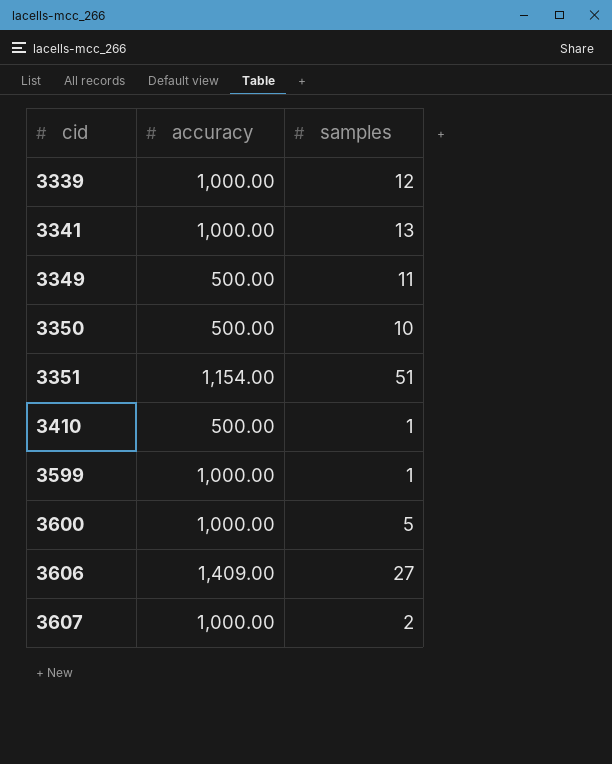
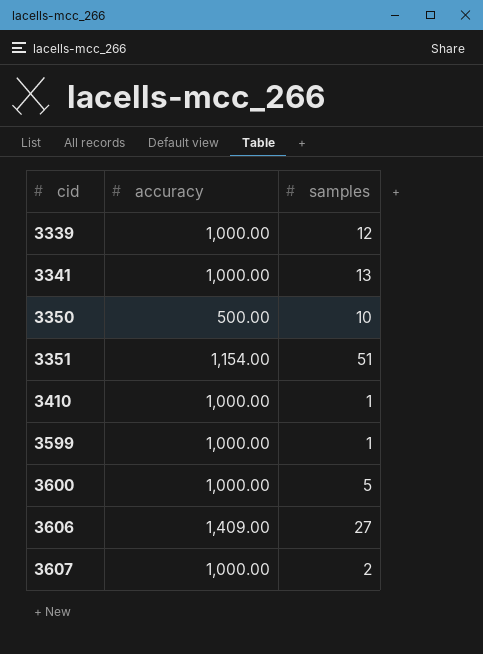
row 3349: 500.00 | 11 -> none
3410 | accuracy: 500.00 -> 1,000.00

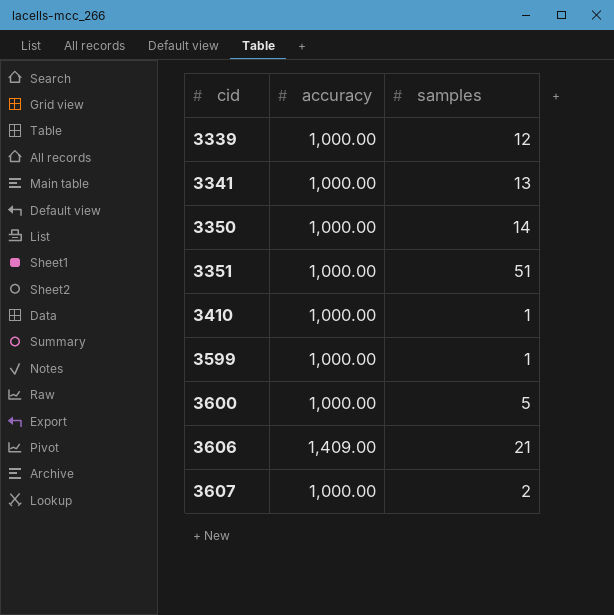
3350 | accuracy: 500.00 -> 1,000.00
3350 | samples: 10 -> 14
3351 | accuracy: 1,154.00 -> 1,000.00
3606 | samples: 27 -> 21

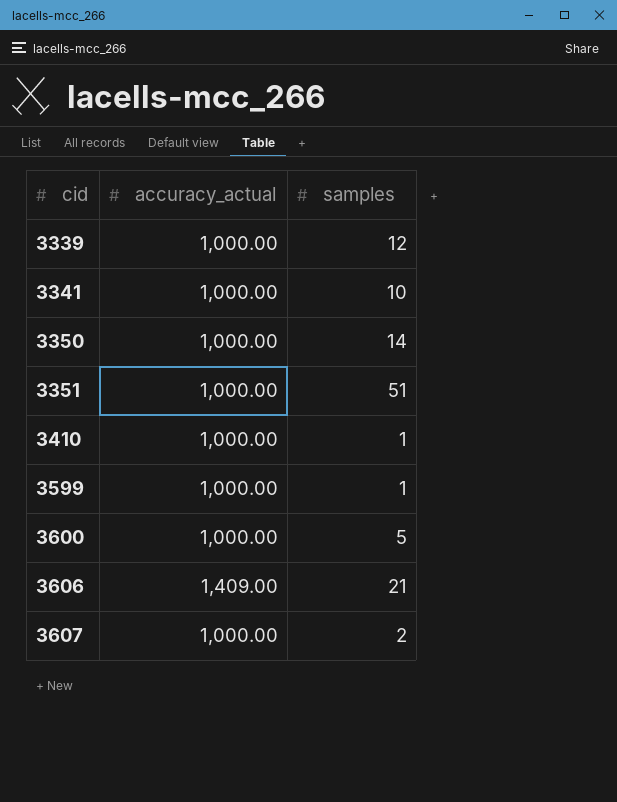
column name: accuracy -> accuracy_actual
3341 | samples: 13 -> 10

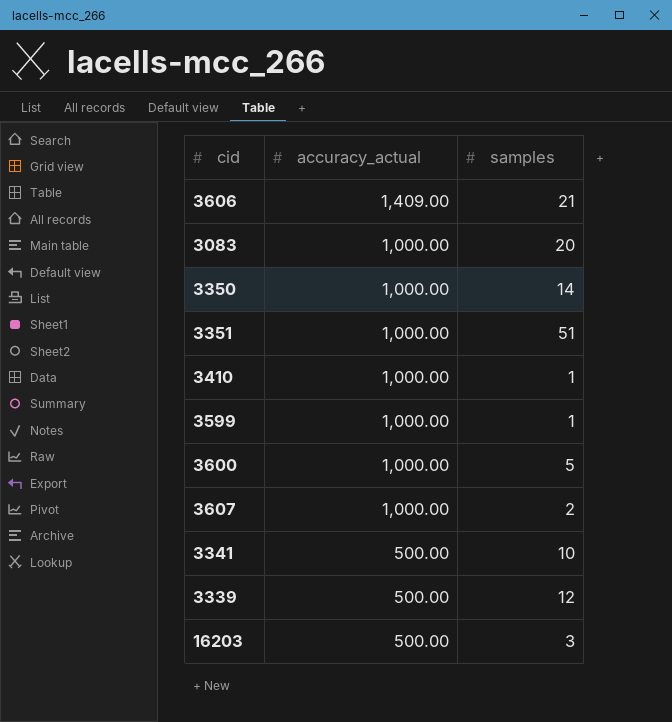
row order: cid ascending -> accuracy_actual descending
row 3083: none -> 1,000.00 | 20
3341 | accuracy_actual: 1,000.00 -> 500.00
3339 | accuracy_actual: 1,000.00 -> 500.00
row 16203: none -> 500.00 | 3

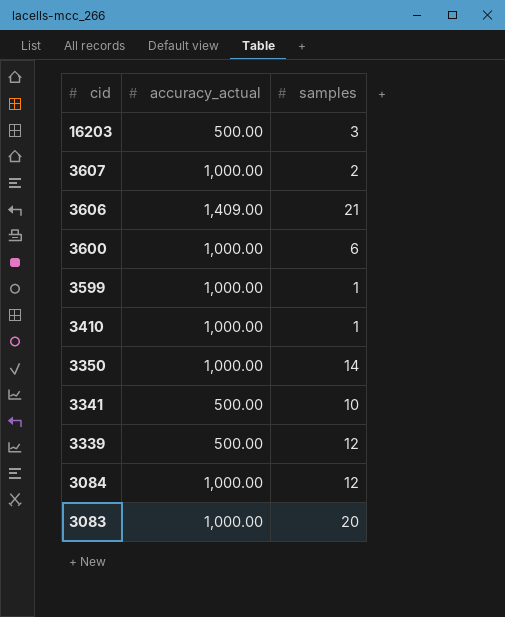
row order: accuracy_actual descending -> cid descending
row 3351: 1,000.00 | 51 -> none
3600 | samples: 5 -> 6
row 3084: none -> 1,000.00 | 12

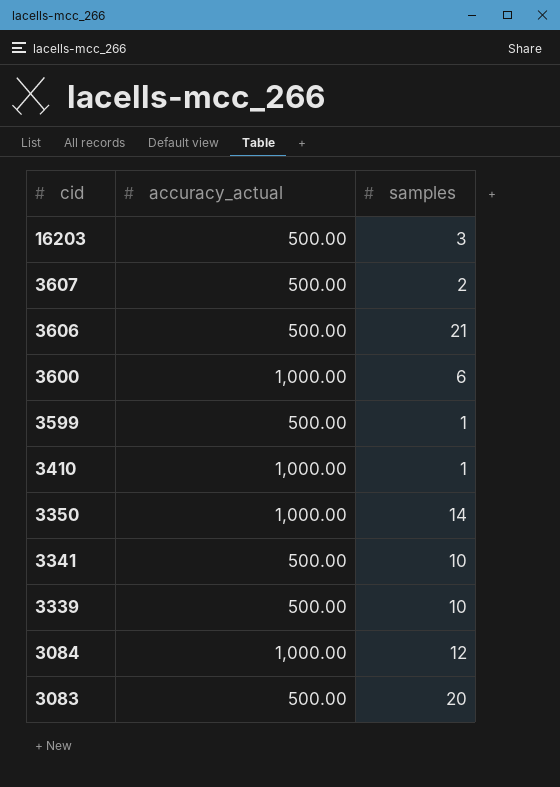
3607 | accuracy_actual: 1,000.00 -> 500.00
3606 | accuracy_actual: 1,409.00 -> 500.00
3599 | accuracy_actual: 1,000.00 -> 500.00
3339 | samples: 12 -> 10
3083 | accuracy_actual: 1,000.00 -> 500.00

